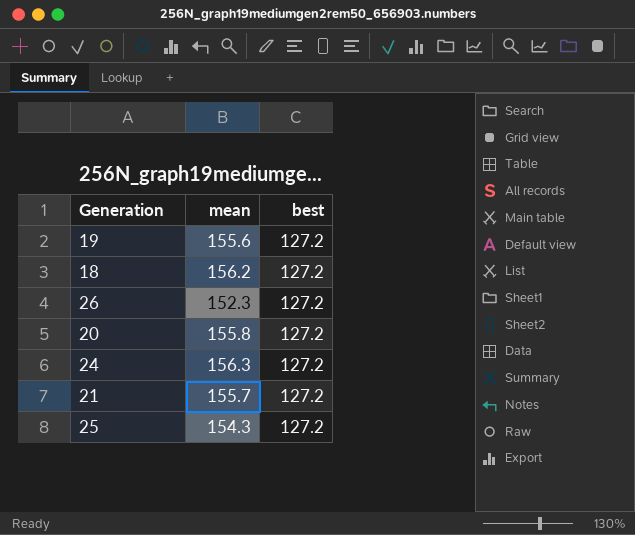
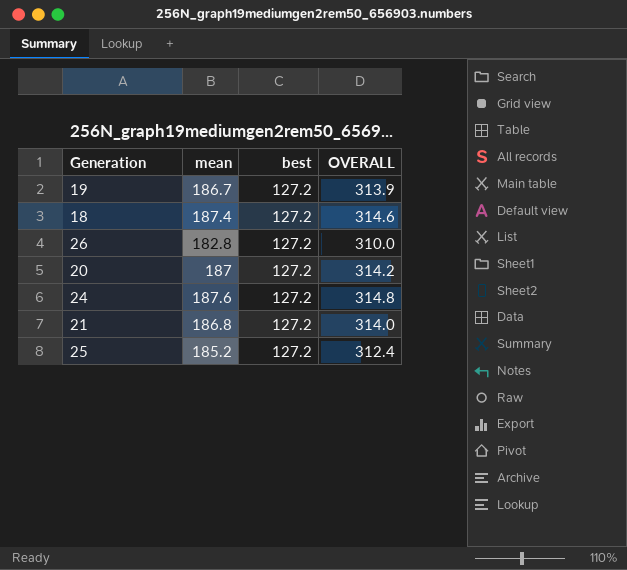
column OVERALL | formula: none -> [mean] + [best]
19 | mean: 155.6 -> 186.7
18 | mean: 156.2 -> 187.4
26 | mean: 152.3 -> 182.8
20 | mean: 155.8 -> 187
24 | mean: 156.3 -> 187.6
21 | mean: 155.7 -> 186.8
25 | mean: 154.3 -> 185.2

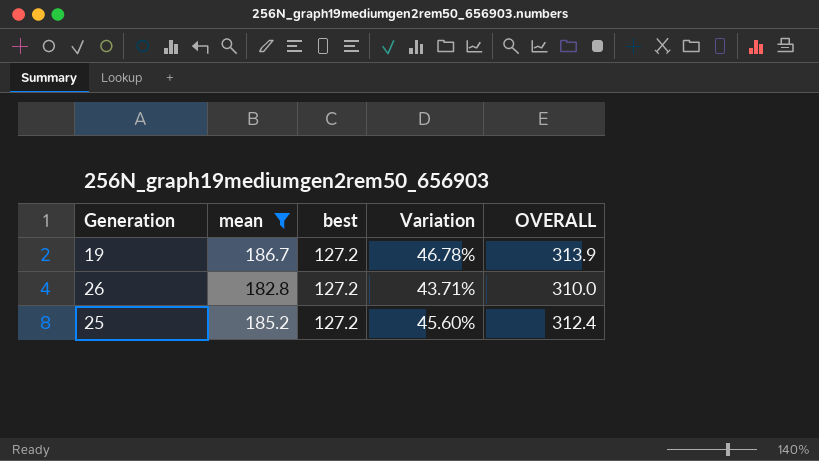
filter: none -> mean <= 186.7
column Variation | formula: none -> ([mean] - [best]) / [best]

